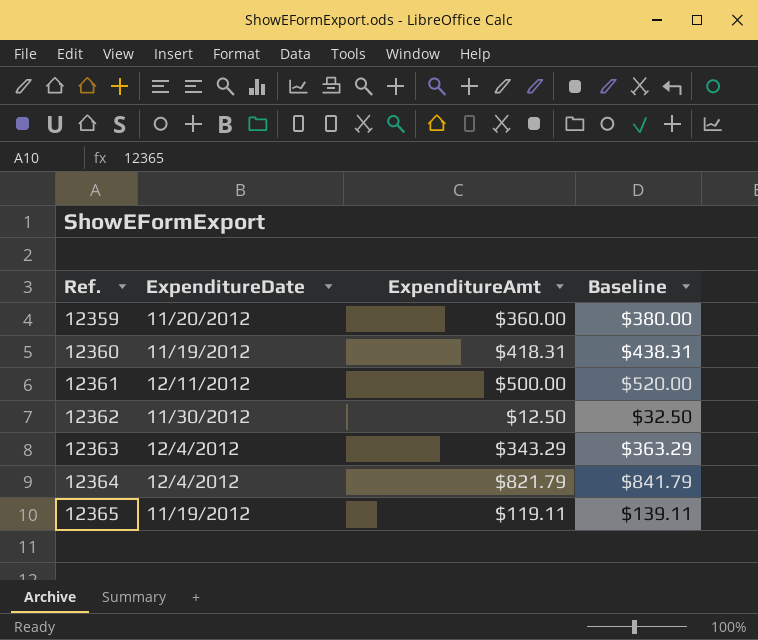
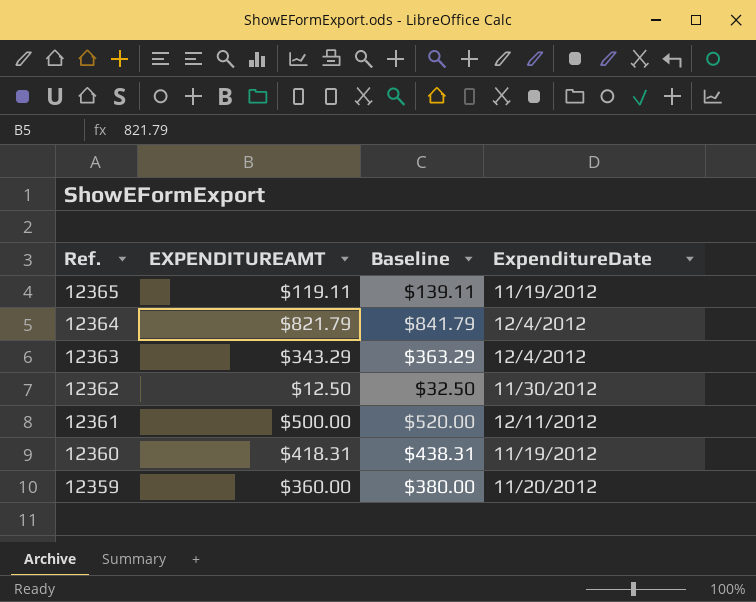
row order: Ref. ascending -> Ref. descending
column name: ExpenditureAmt -> EXPENDITUREAMT
column ExpenditureDate | position: 2 -> 4

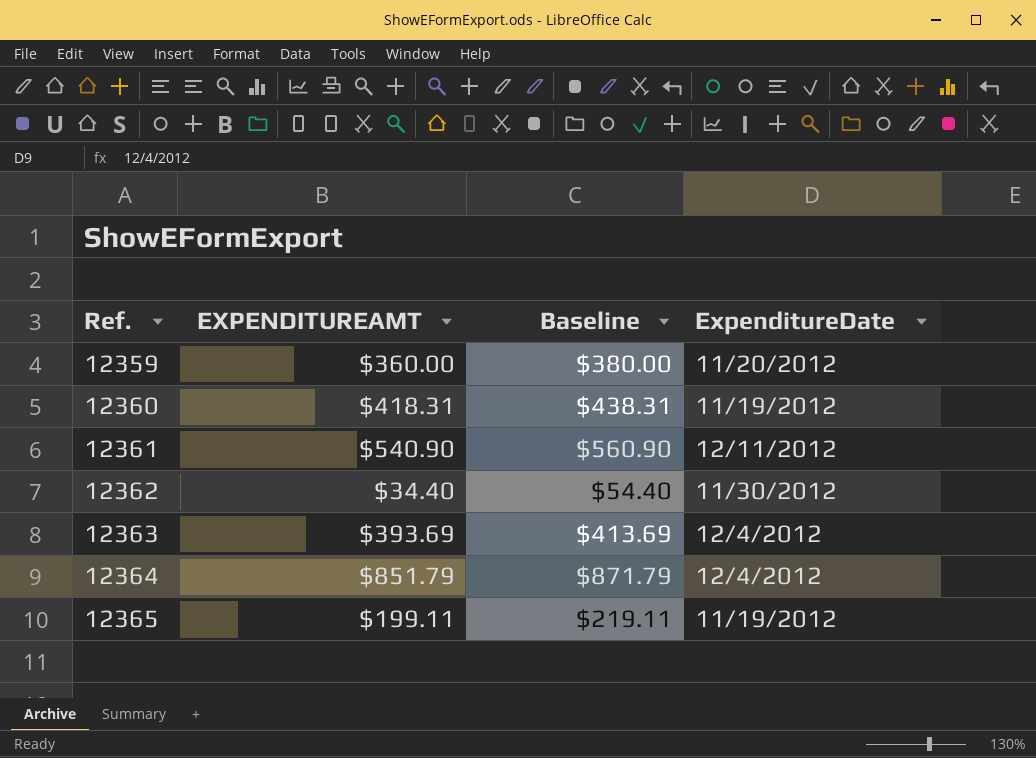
row order: Ref. descending -> Ref. ascending
12361 | EXPENDITUREAMT: $500.00 -> $540.90
12361 | Baseline: $520.00 -> $560.90
12362 | EXPENDITUREAMT: $12.50 -> $34.40
12362 | Baseline: $32.50 -> $54.40
12363 | EXPENDITUREAMT: $343.29 -> $393.69
12363 | Baseline: $363.29 -> $413.69
12364 | EXPENDITUREAMT: $821.79 -> $851.79
12364 | Baseline: $841.79 -> $871.79
12365 | EXPENDITUREAMT: $119.11 -> $199.11
12365 | Baseline: $139.11 -> $219.11

